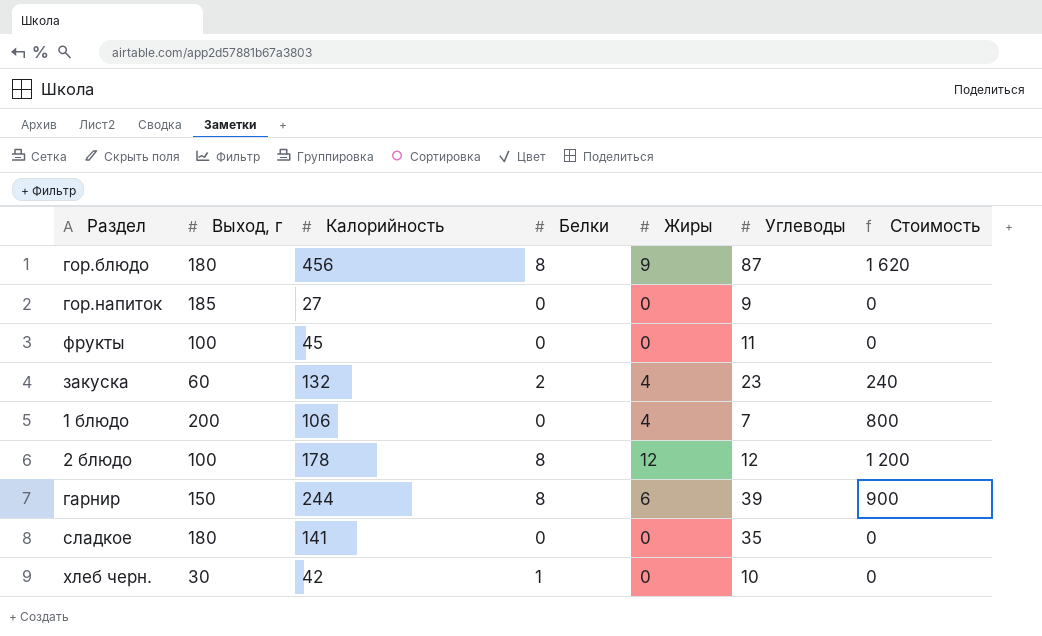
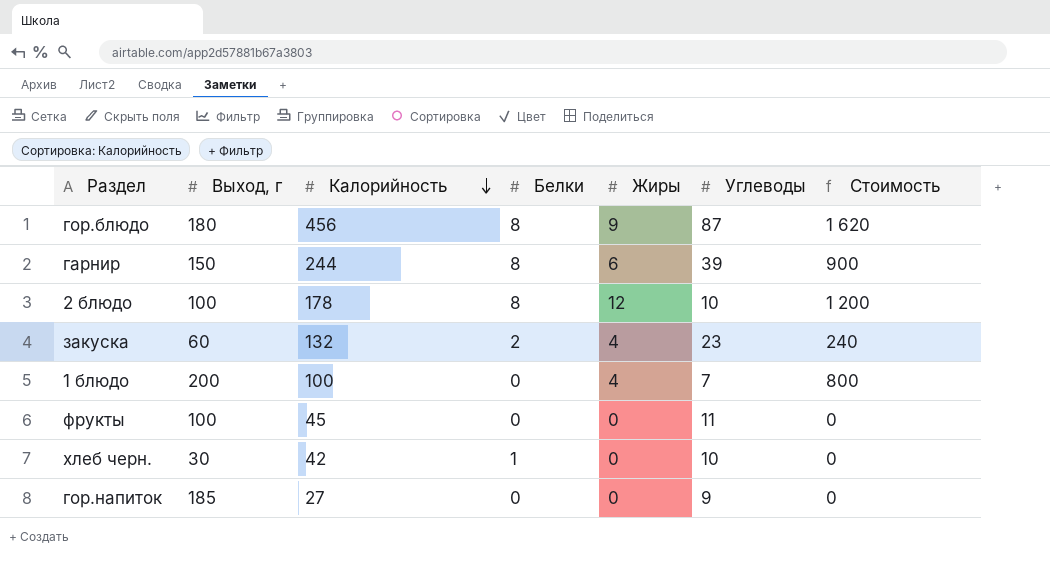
row order: none -> Калорийность descending
row сладкое: 180 | 141 | 0 | 0 | 35 | 0 -> none
2 блюдо | Углеводы: 12 -> 10
1 блюдо | Калорийность: 106 -> 100

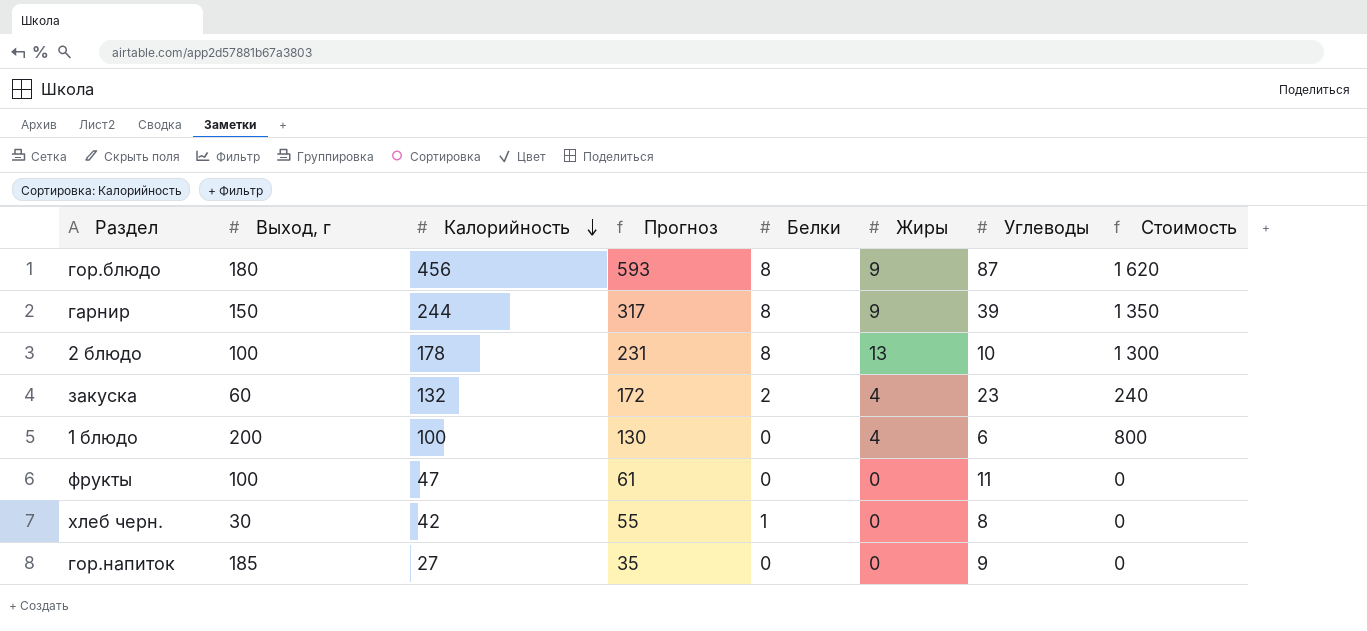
column Прогноз | formula: none -> [Калорийность] * 1,3
гарнир | Жиры: 6 -> 9
гарнир | Стоимость: 900 -> 1 350
2 блюдо | Жиры: 12 -> 13
2 блюдо | Стоимость: 1 200 -> 1 300
1 блюдо | Углеводы: 7 -> 6
фрукты | Калорийность: 45 -> 47
хлеб черн. | Углеводы: 10 -> 8

